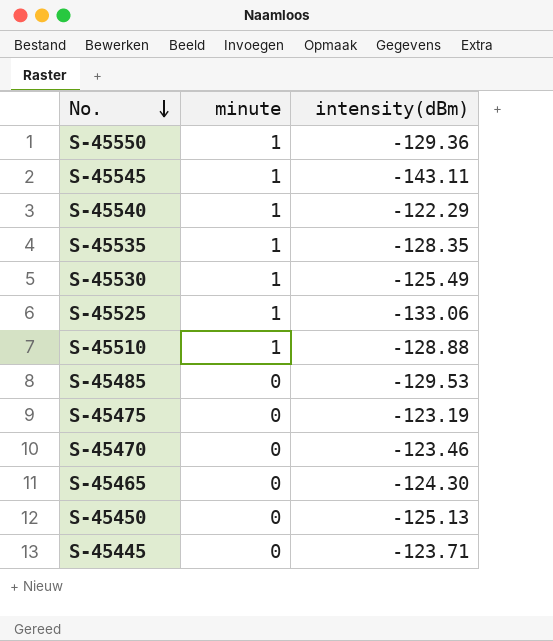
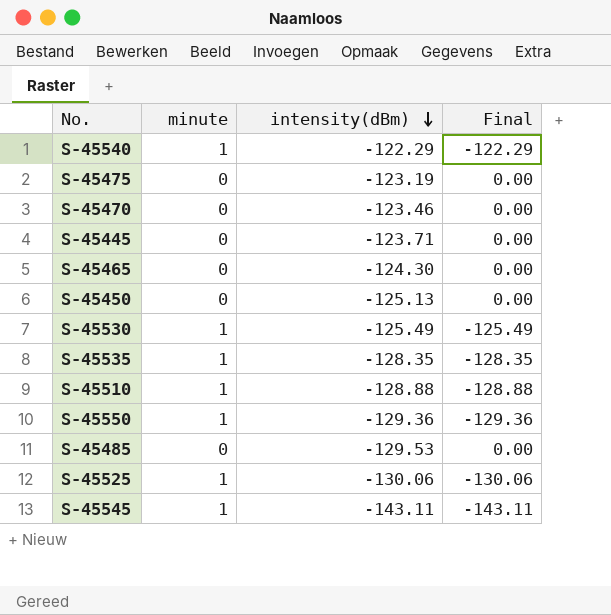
row order: No. descending -> intensity(dBm) descending
column Final | formula: none -> [minute] * [intensity(dBm)]
S-45525 | intensity(dBm): -133.06 -> -130.06

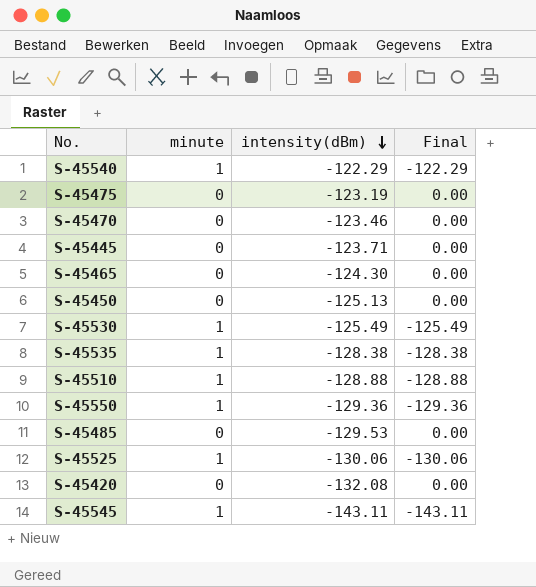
S-45535 | intensity(dBm): -128.35 -> -128.38
S-45535 | Final: -128.35 -> -128.38
row S-45420: none -> 0 | -132.08 | 0.00

